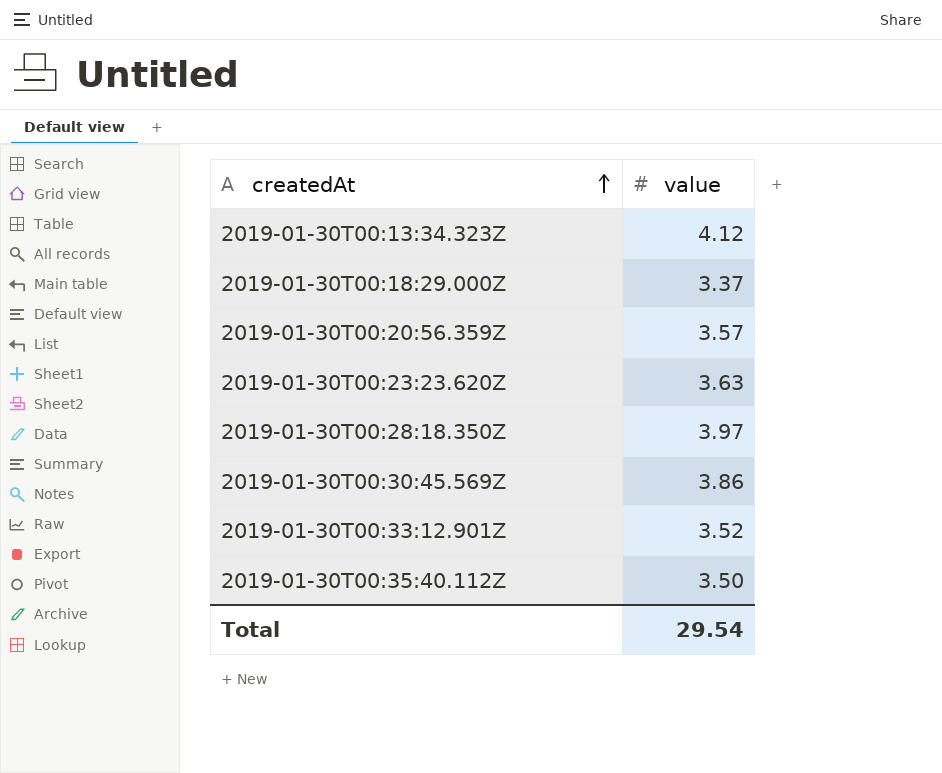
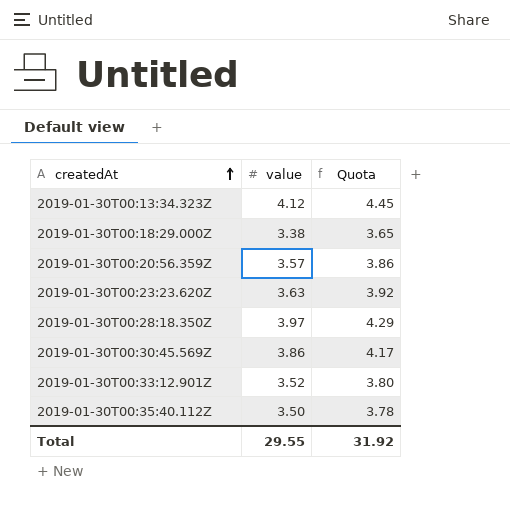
column Quota | formula: none -> [value] * 1.08
2019-01-30T00:18:29.000Z | value: 3.37 -> 3.38
Total | value: 29.54 -> 29.55

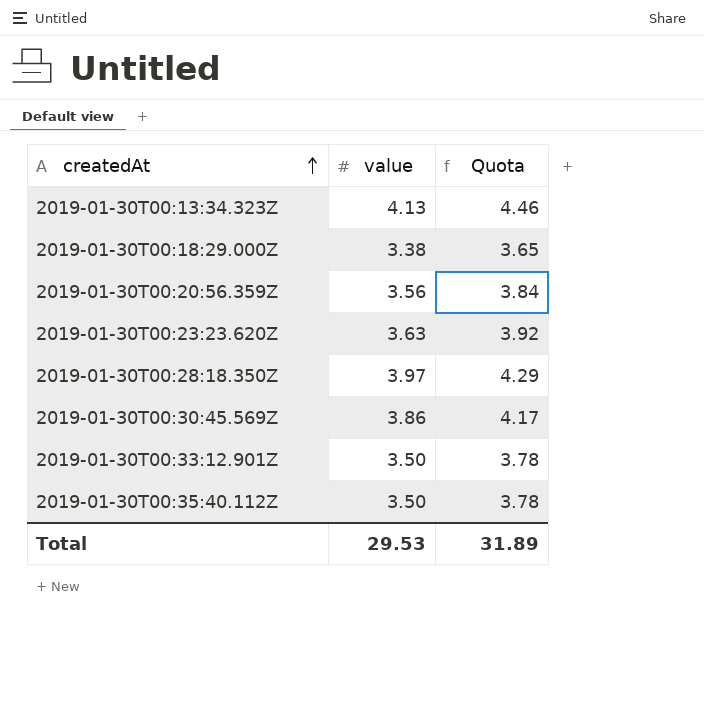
2019-01-30T00:13:34.323Z | value: 4.12 -> 4.13
2019-01-30T00:13:34.323Z | Quota: 4.45 -> 4.46
2019-01-30T00:20:56.359Z | value: 3.57 -> 3.56
2019-01-30T00:20:56.359Z | Quota: 3.86 -> 3.84
2019-01-30T00:33:12.901Z | value: 3.52 -> 3.50
2019-01-30T00:33:12.901Z | Quota: 3.80 -> 3.78
Total | value: 29.55 -> 29.53
Total | Quota: 31.92 -> 31.89

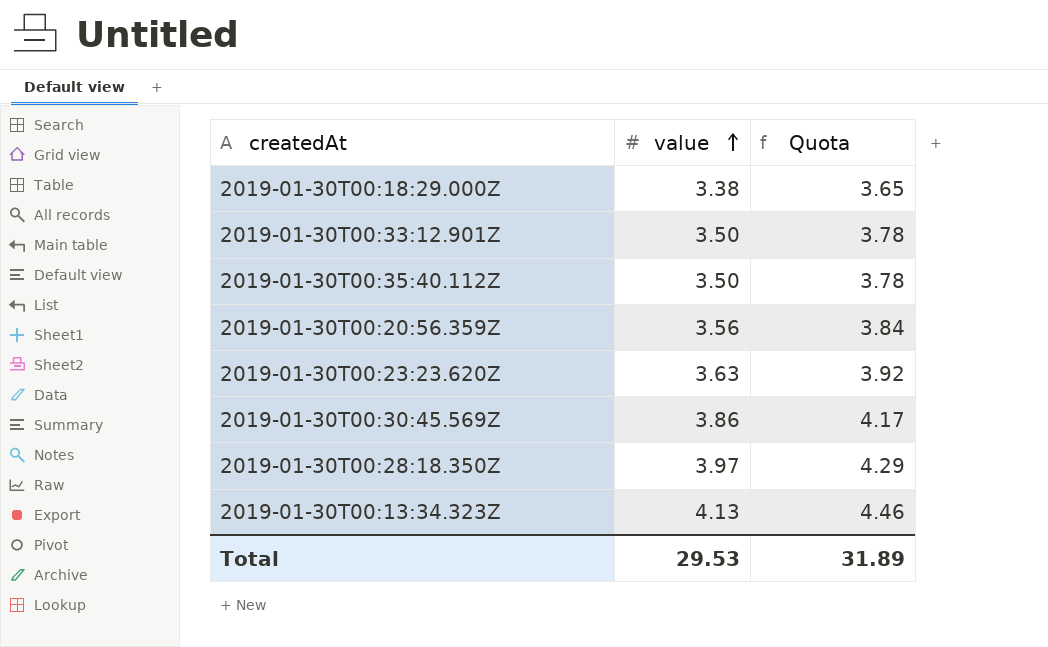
row order: createdAt ascending -> value ascending

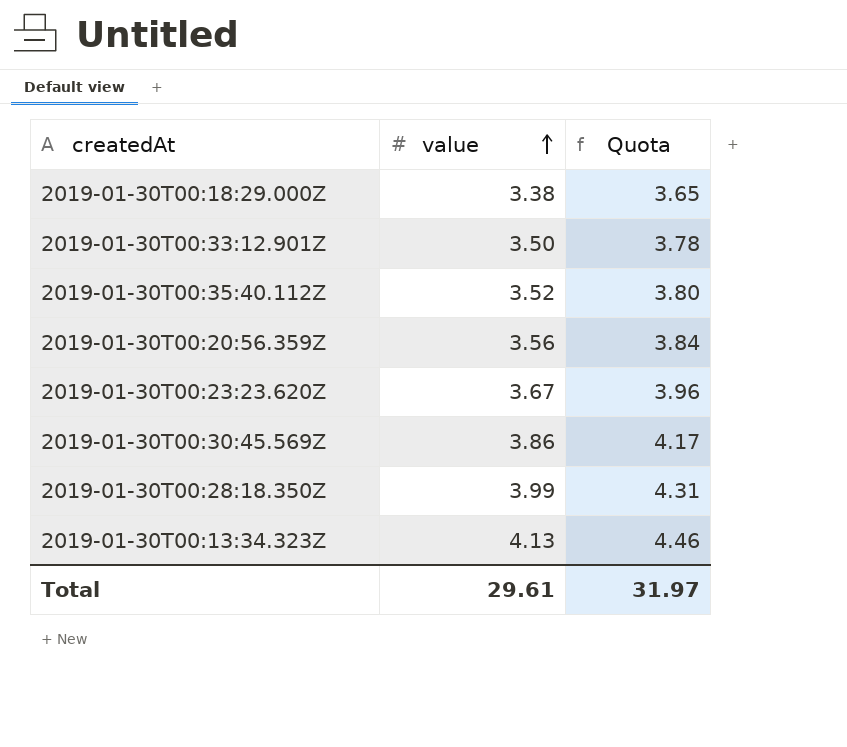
2019-01-30T00:35:40.112Z | value: 3.50 -> 3.52
2019-01-30T00:35:40.112Z | Quota: 3.78 -> 3.80
2019-01-30T00:23:23.620Z | value: 3.63 -> 3.67
2019-01-30T00:23:23.620Z | Quota: 3.92 -> 3.96
2019-01-30T00:28:18.350Z | value: 3.97 -> 3.99
2019-01-30T00:28:18.350Z | Quota: 4.29 -> 4.31
Total | value: 29.53 -> 29.61
Total | Quota: 31.89 -> 31.97

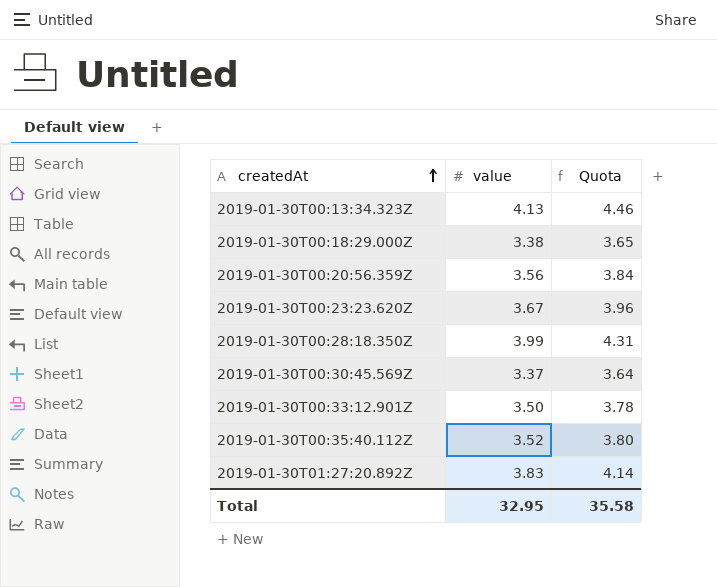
row order: value ascending -> createdAt ascending
2019-01-30T00:30:45.569Z | value: 3.86 -> 3.37
2019-01-30T00:30:45.569Z | Quota: 4.17 -> 3.64
row 2019-01-30T01:27:20.892Z: none -> 3.83 | 4.14
Total | value: 29.61 -> 32.95
Total | Quota: 31.97 -> 35.58

